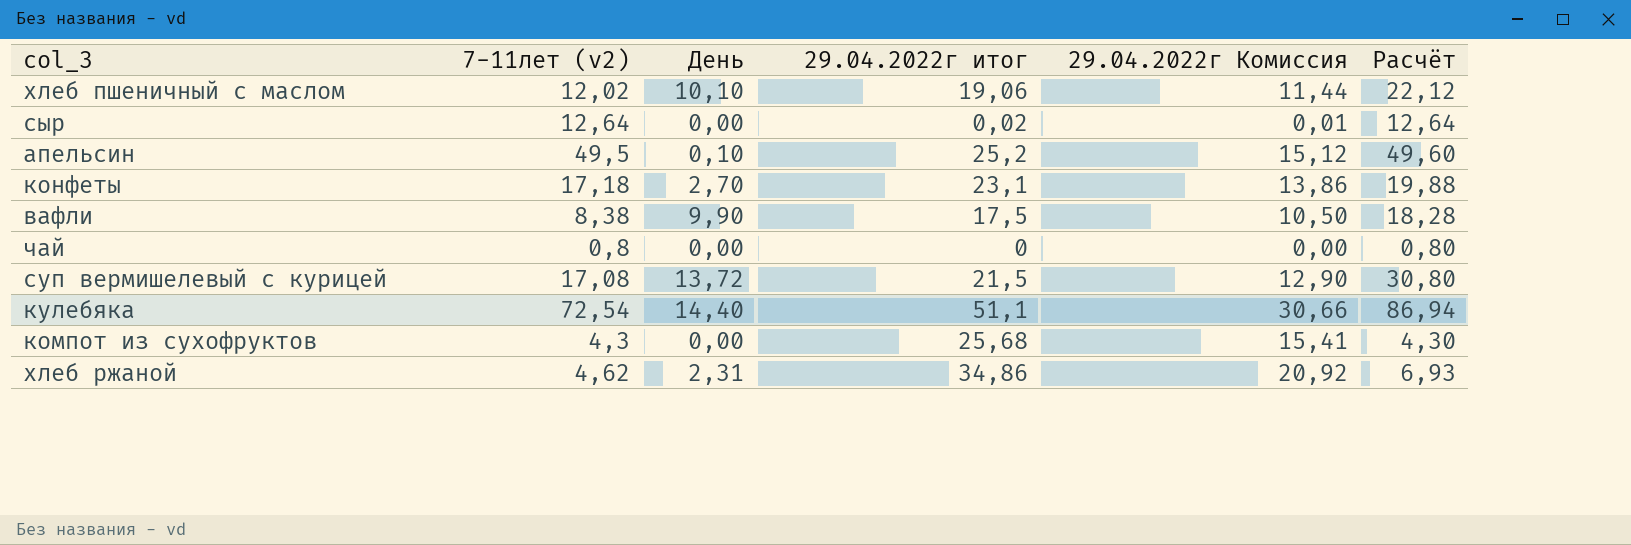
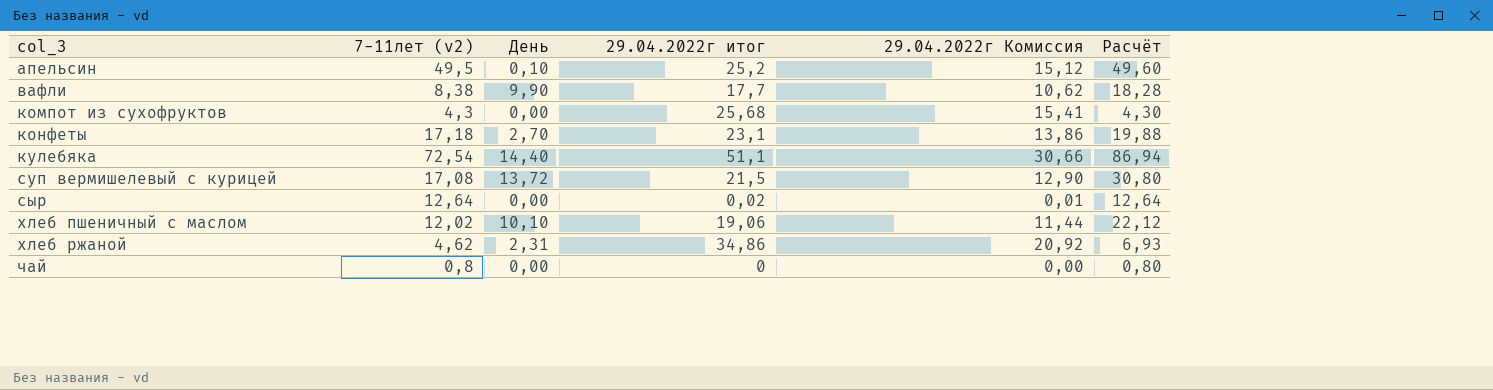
row order: none -> col_3 ascending
вафли | 29.04.2022г итог: 17,5 -> 17,7
вафли | 29.04.2022г Комиссия: 10,50 -> 10,62

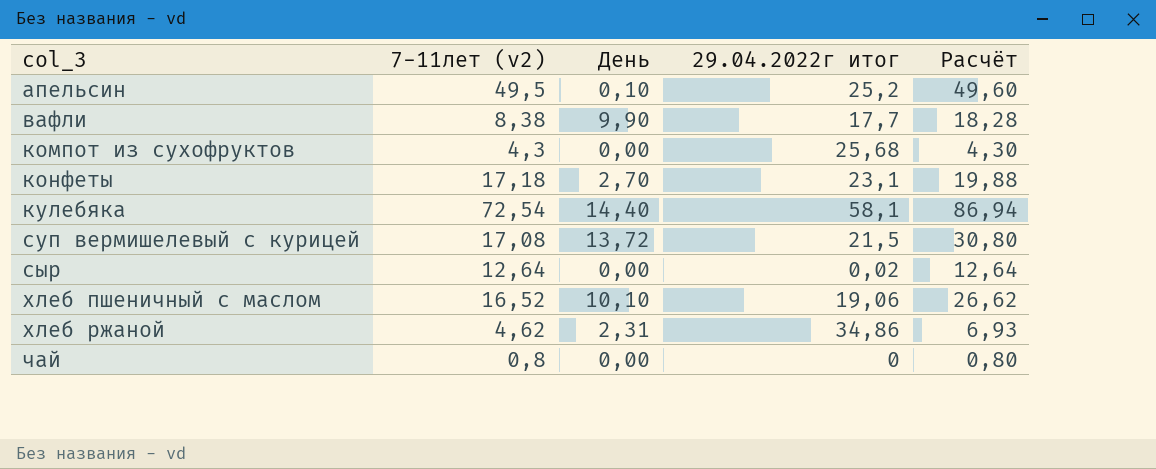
column 29.04.2022г Комиссия | formula: [29.04.2022г итог] * 0,6 -> none
кулебяка | 29.04.2022г итог: 51,1 -> 58,1
хлеб пшеничный с маслом | 7-11лет (v2): 12,02 -> 16,52
хлеб пшеничный с маслом | Расчёт: 22,12 -> 26,62

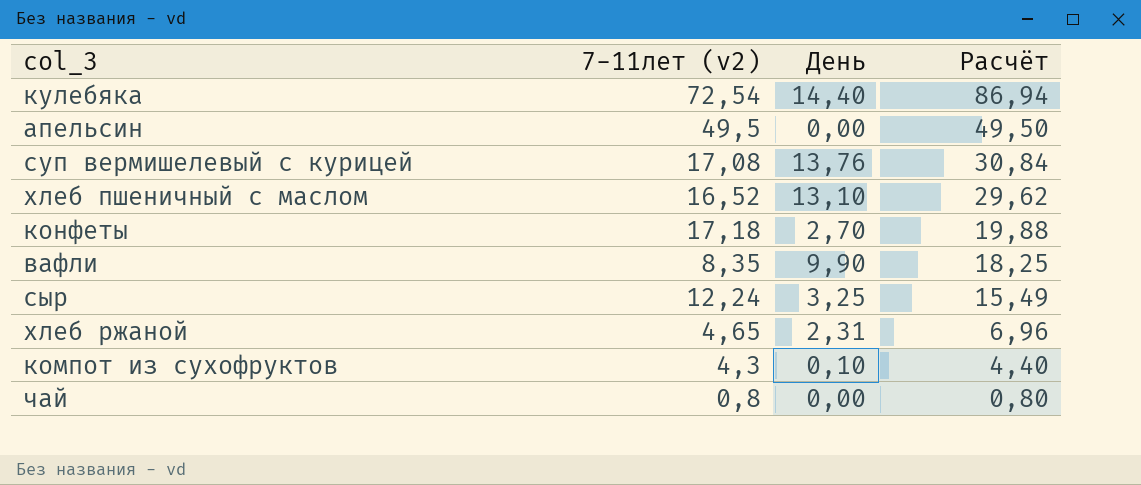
row order: col_3 ascending -> Расчёт descending
column 29.04.2022г итог | position: 4 -> none
апельсин | День: 0,10 -> 0,00
апельсин | Расчёт: 49,60 -> 49,50
суп вермишелевый с курицей | День: 13,72 -> 13,76
суп вермишелевый с курицей | Расчёт: 30,80 -> 30,84
хлеб пшеничный с маслом | День: 10,10 -> 13,10
хлеб пшеничный с маслом | Расчёт: 26,62 -> 29,62
вафли | 7-11лет (v2): 8,38 -> 8,35
вафли | Расчёт: 18,28 -> 18,25
сыр | 7-11лет (v2): 12,64 -> 12,24
сыр | День: 0,00 -> 3,25
сыр | Расчёт: 12,64 -> 15,49
хлеб ржаной | 7-11лет (v2): 4,62 -> 4,65
хлеб ржаной | Расчёт: 6,93 -> 6,96
компот из сухофруктов | День: 0,00 -> 0,10
компот из сухофруктов | Расчёт: 4,30 -> 4,40

